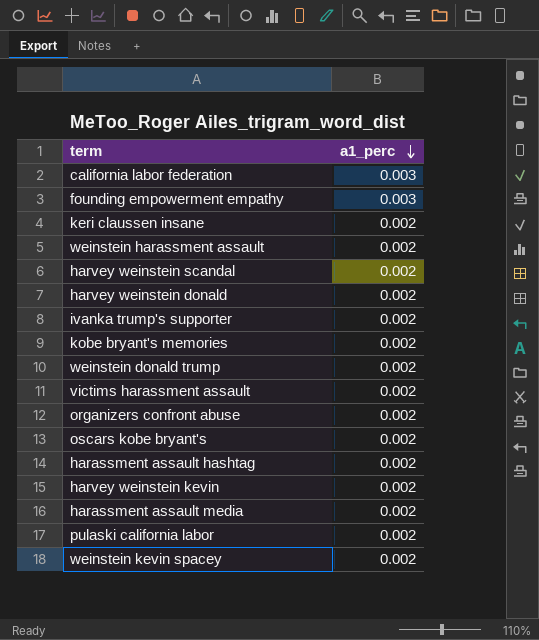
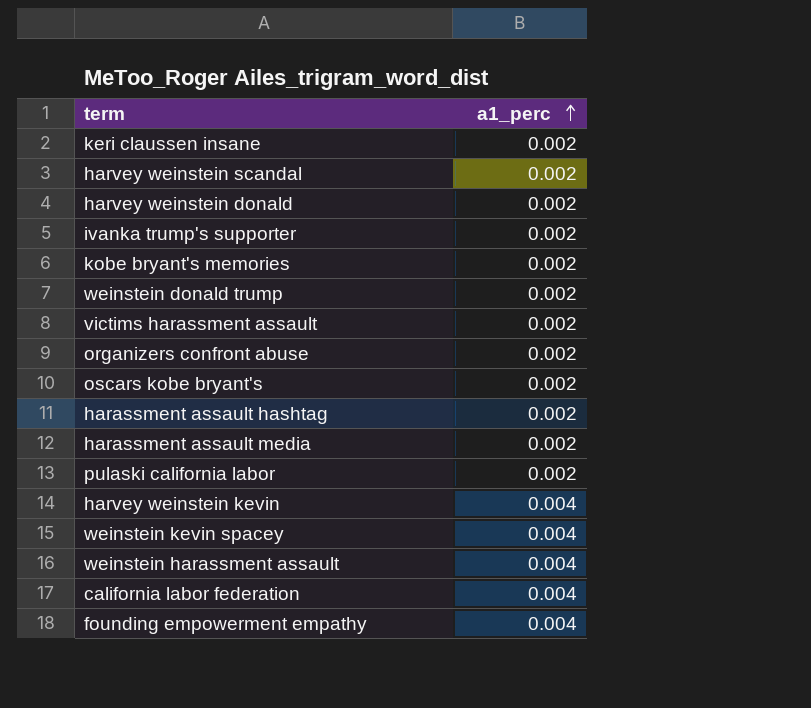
row order: a1_perc descending -> a1_perc ascending
harvey weinstein kevin | a1_perc: 0.002 -> 0.004
weinstein kevin spacey | a1_perc: 0.002 -> 0.004
weinstein harassment assault | a1_perc: 0.002 -> 0.004
california labor federation | a1_perc: 0.003 -> 0.004
founding empowerment empathy | a1_perc: 0.003 -> 0.004

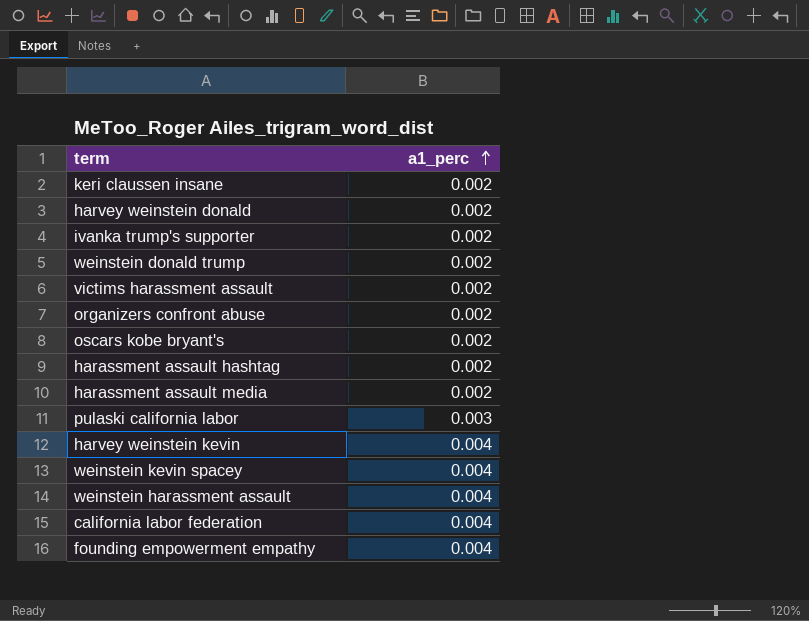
row harvey weinstein scandal: 0.002 -> none
row kobe bryant's memories: 0.002 -> none
pulaski california labor | a1_perc: 0.002 -> 0.003

